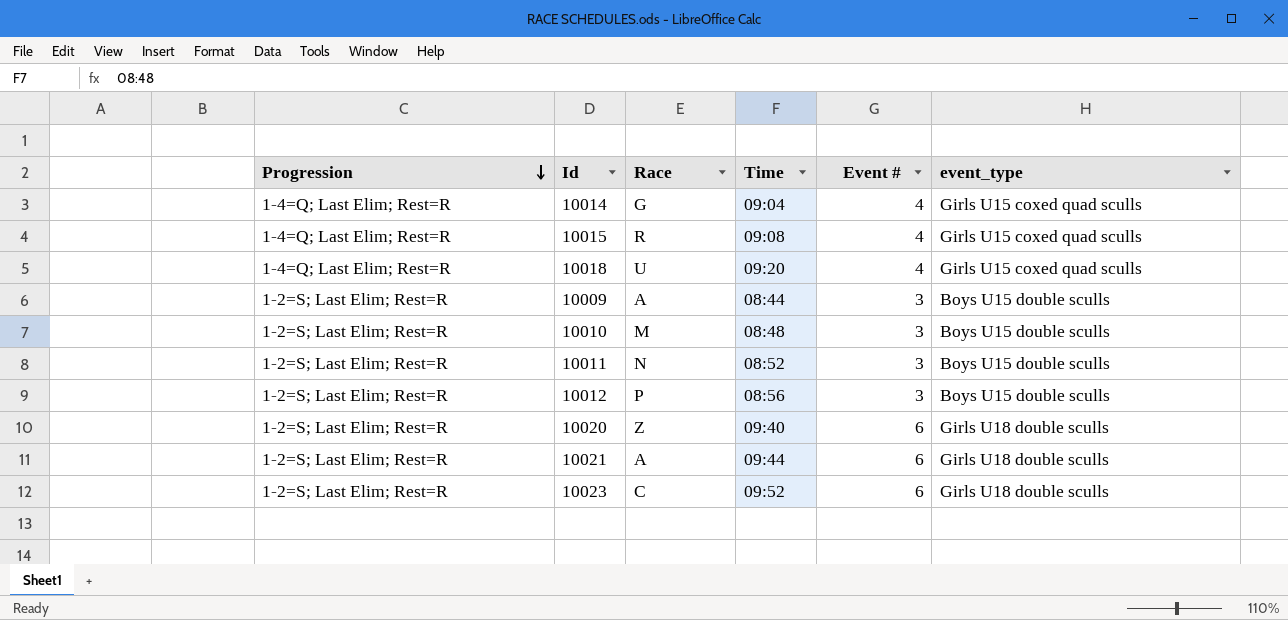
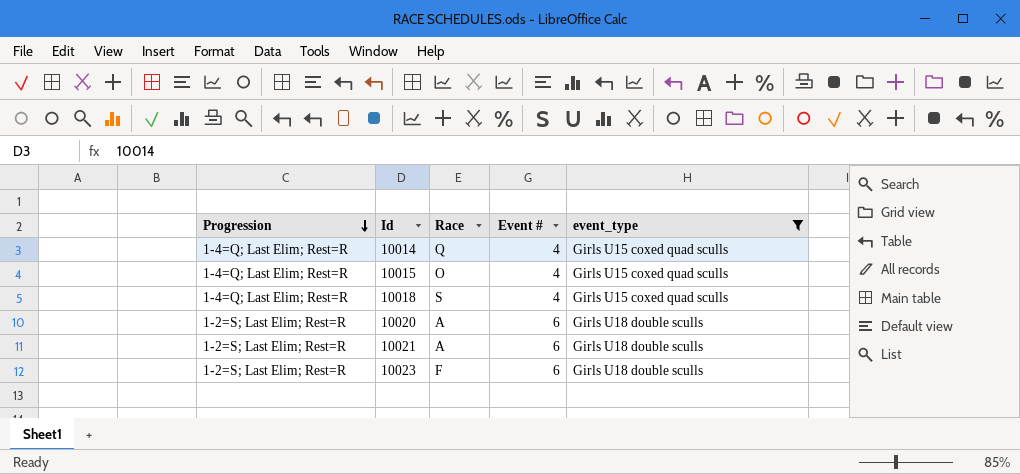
filter: none -> event_type != Boys U15 double sculls
column Time | position: 4 -> none
10014 | Race: G -> Q
10015 | Race: R -> O
10018 | Race: U -> S
10020 | Race: Z -> A
10023 | Race: C -> F

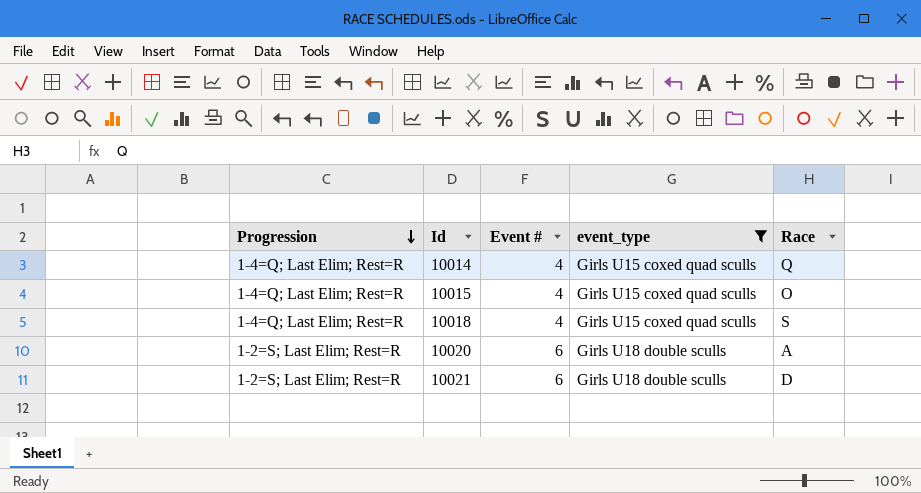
column Race | position: 3 -> 5
row 10023: 1-2=S; Last Elim; Rest=R | F | 6 | Girls U18 double sculls -> none
10021 | Race: A -> D

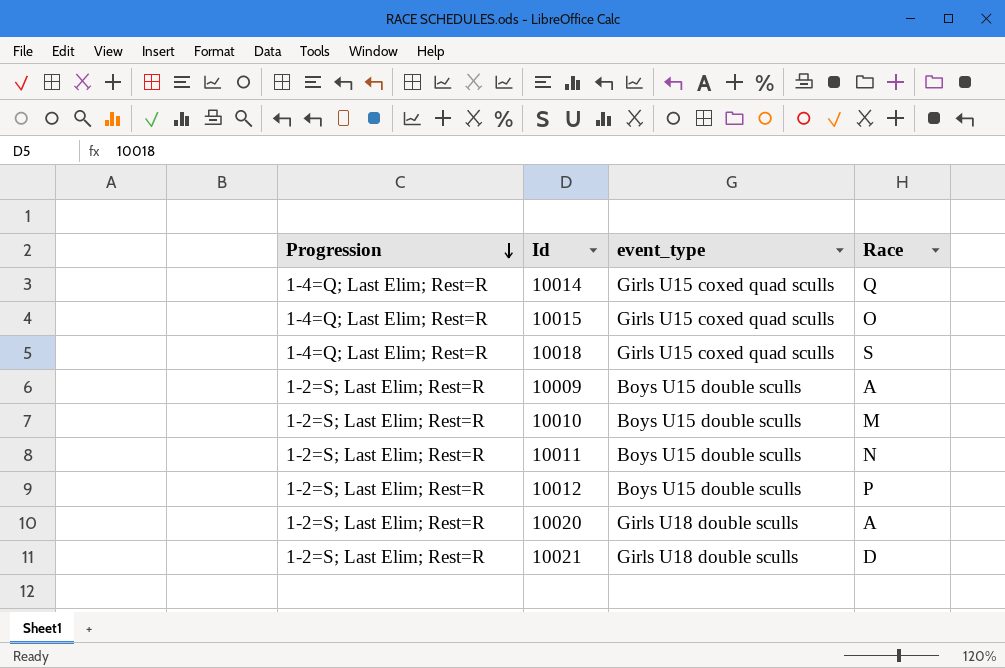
filter: event_type != Boys U15 double sculls -> none
column Event # | position: 3 -> none

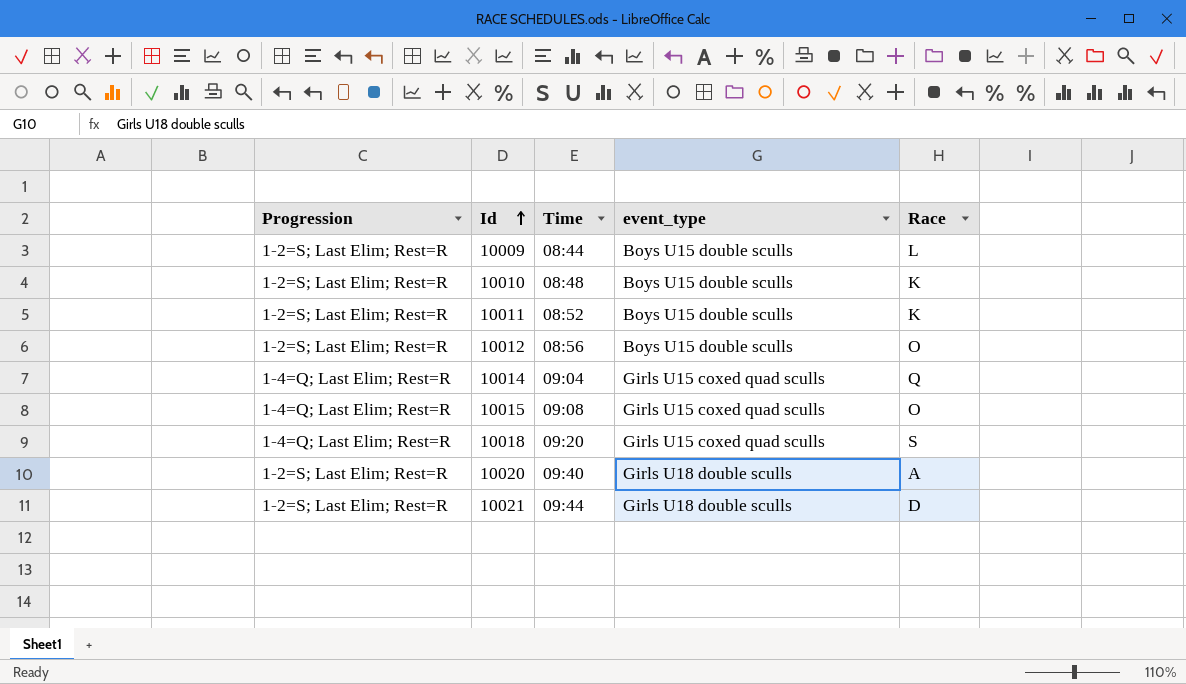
row order: Progression descending -> Id ascending
column Time | position: none -> 3
10009 | Race: A -> L
10010 | Race: M -> K
10011 | Race: N -> K
10012 | Race: P -> O

